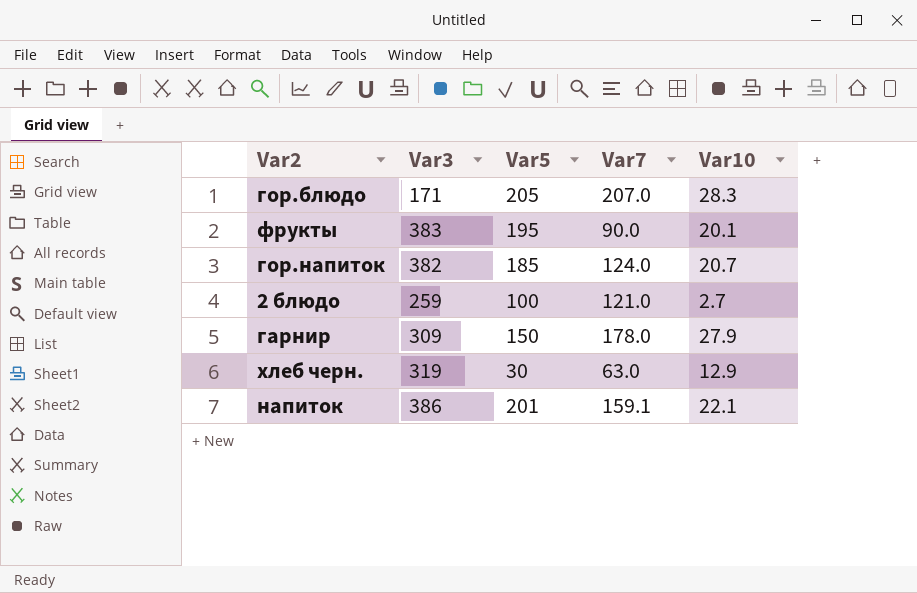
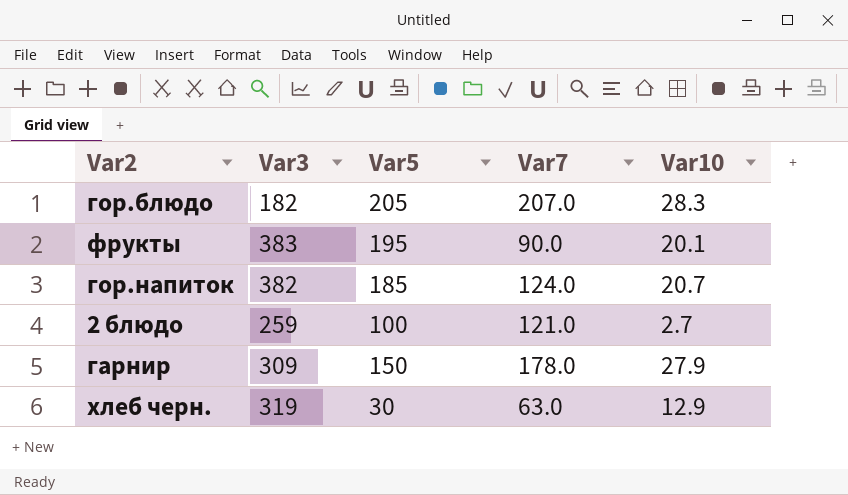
row напиток: 386 | 201 | 159.1 | 22.1 -> none
гор.блюдо | Var3: 171 -> 182

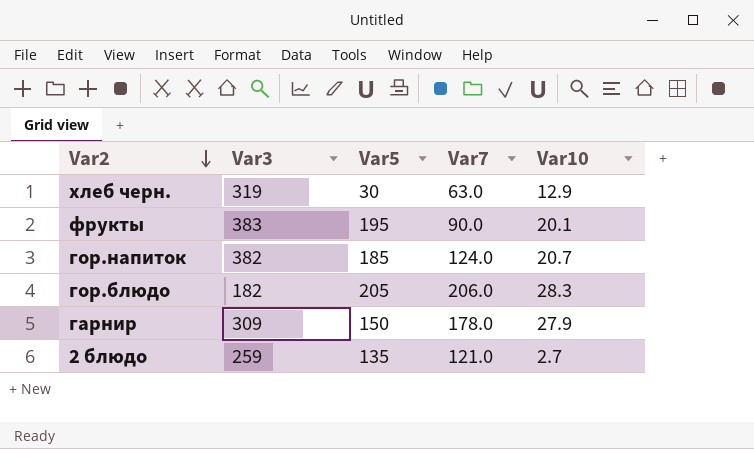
row order: none -> Var2 descending
гор.блюдо | Var7: 207.0 -> 206.0
2 блюдо | Var5: 100 -> 135

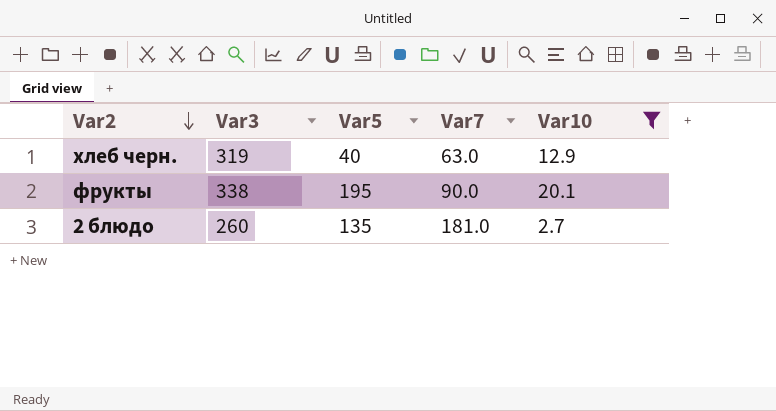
filter: none -> Var10 <= 20.1
хлеб черн. | Var5: 30 -> 40
фрукты | Var3: 383 -> 338
2 блюдо | Var3: 259 -> 260
2 блюдо | Var7: 121.0 -> 181.0

